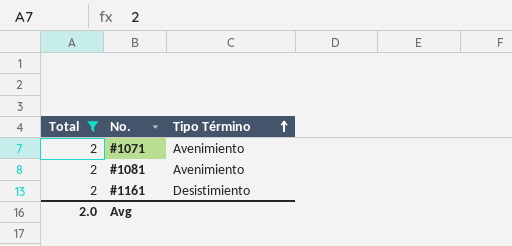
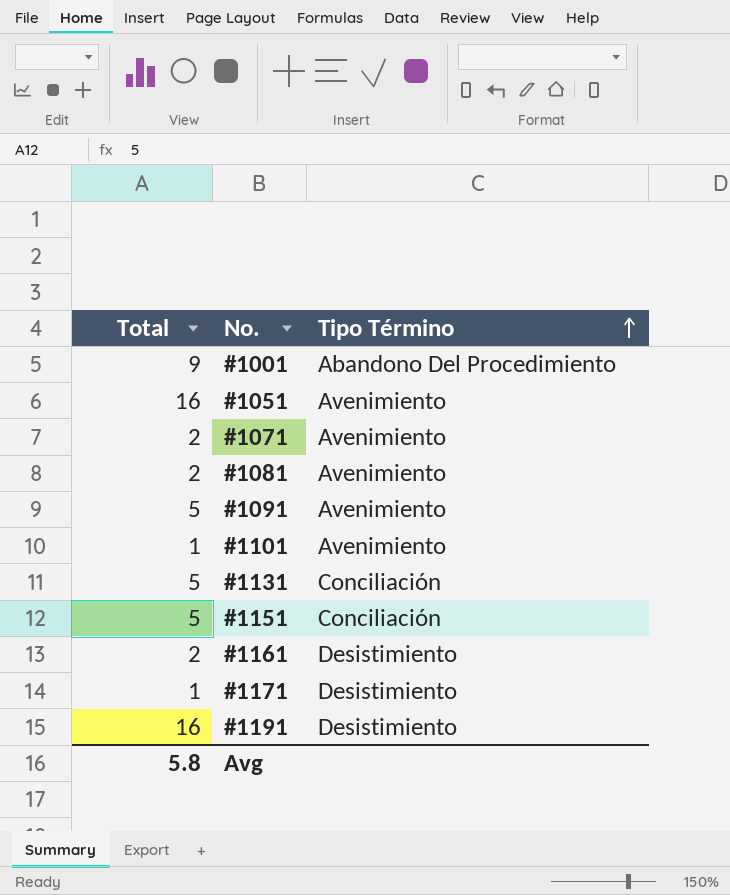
filter: Total = 2 -> none
Avg | Total: 2.0 -> 5.8

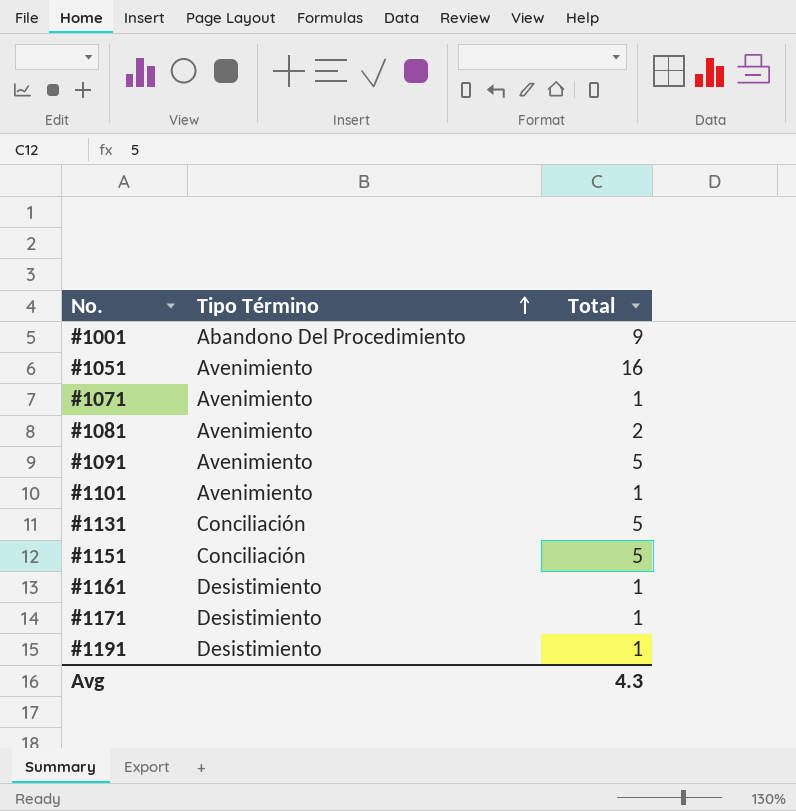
column Total | position: 1 -> 3
#1071 | Total: 2 -> 1
#1161 | Total: 2 -> 1
#1191 | Total: 16 -> 1
Avg | Total: 5.8 -> 4.3

